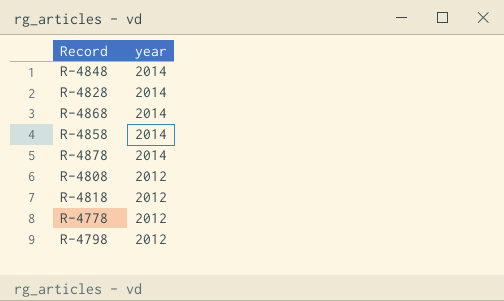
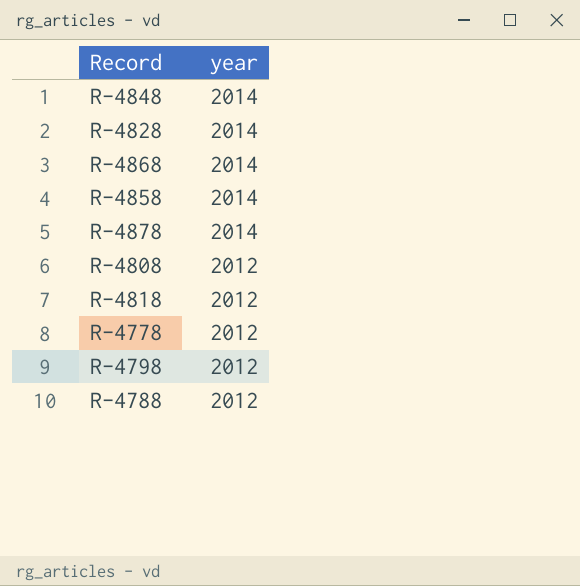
row R-4788: none -> 2012

